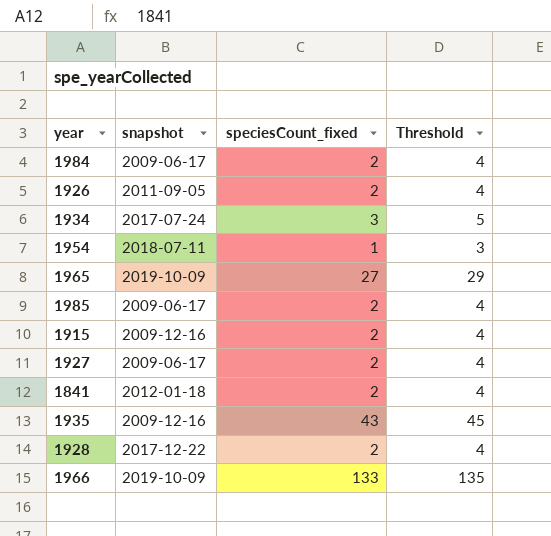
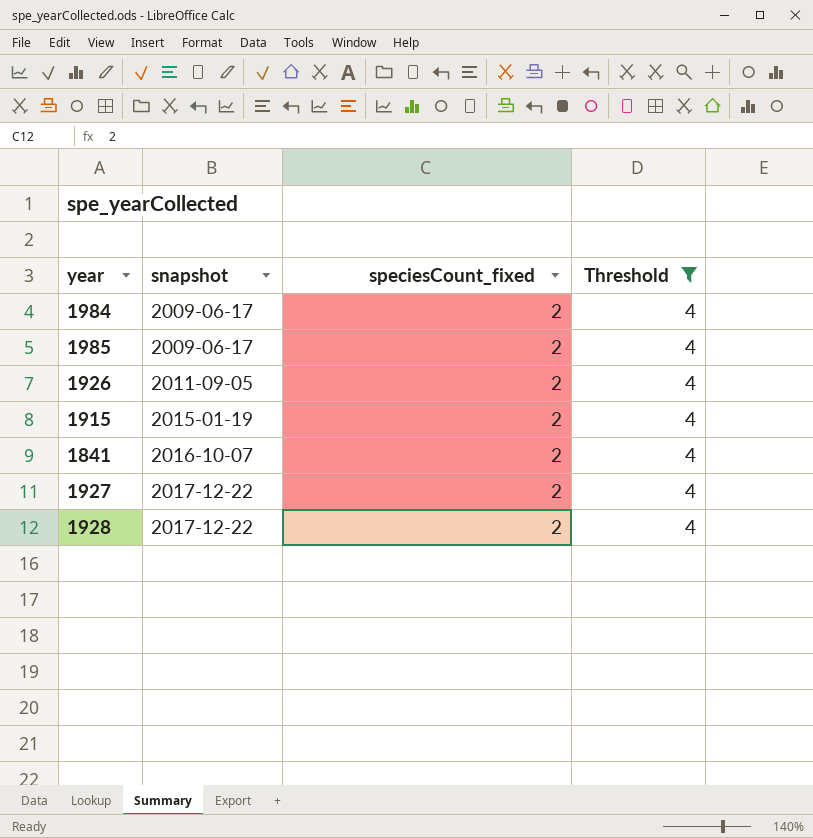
filter: none -> Threshold = 4
row order: none -> snapshot ascending
1915 | snapshot: 2009-12-16 -> 2015-01-19
1841 | snapshot: 2012-01-18 -> 2016-10-07
1927 | snapshot: 2009-06-17 -> 2017-12-22

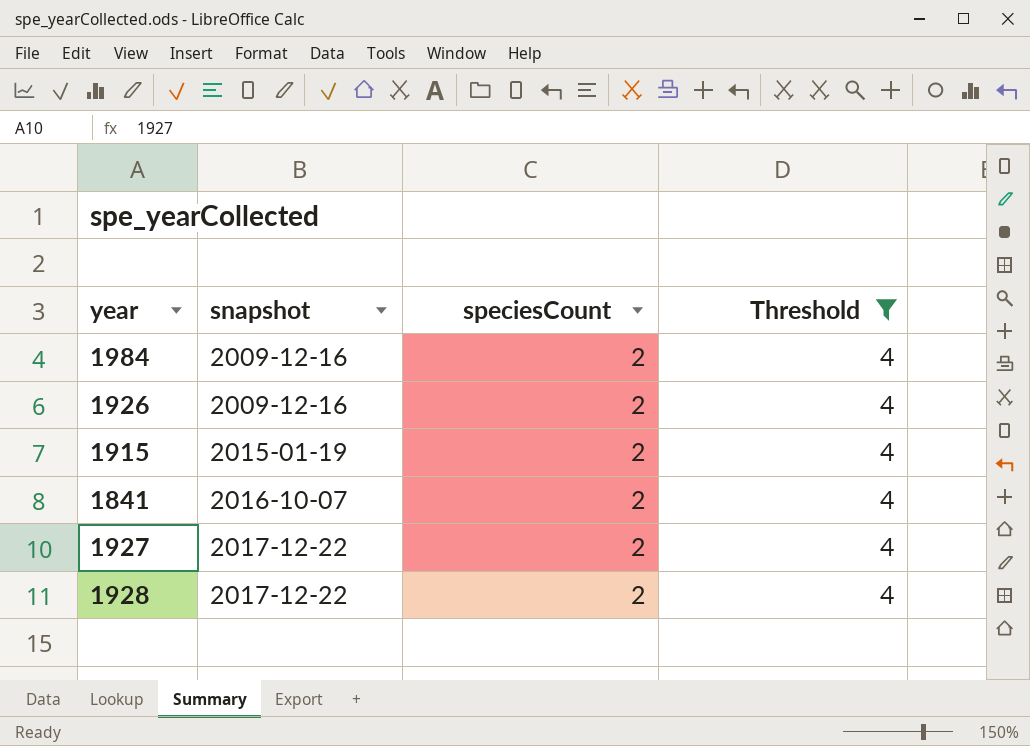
column name: speciesCount_fixed -> speciesCount
row 1985: 2009-06-17 | 2 | 4 -> none
1984 | snapshot: 2009-06-17 -> 2009-12-16
1926 | snapshot: 2011-09-05 -> 2009-12-16

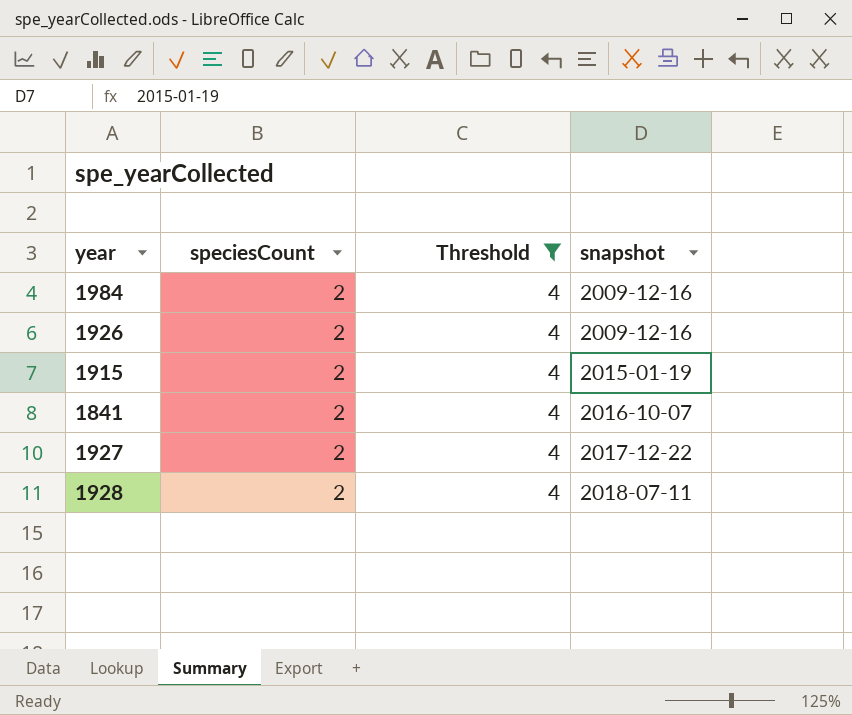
column snapshot | position: 2 -> 4
1928 | snapshot: 2017-12-22 -> 2018-07-11

